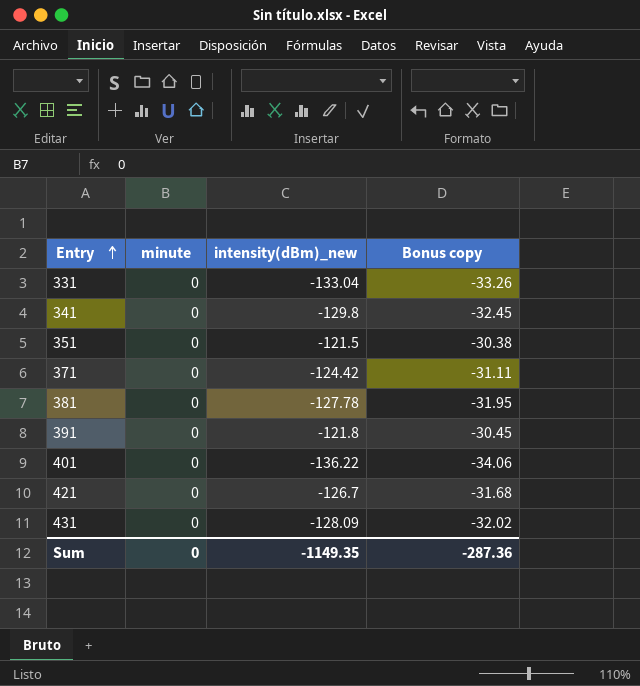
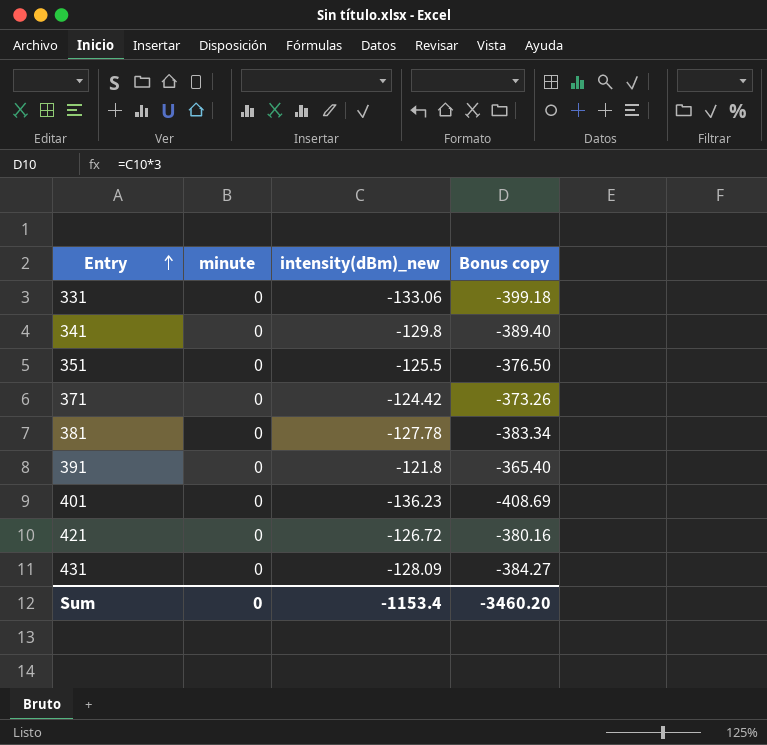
column Bonus copy | formula: [intensity(dBm)_new] * 0.25 -> [intensity(dBm)_new] * 3
331 | intensity(dBm)_new: -133.04 -> -133.06
351 | intensity(dBm)_new: -121.5 -> -125.5
401 | intensity(dBm)_new: -136.22 -> -136.23
421 | intensity(dBm)_new: -126.7 -> -126.72
Sum | intensity(dBm)_new: -1149.35 -> -1153.4
Sum | Bonus copy: -287.36 -> -3460.20

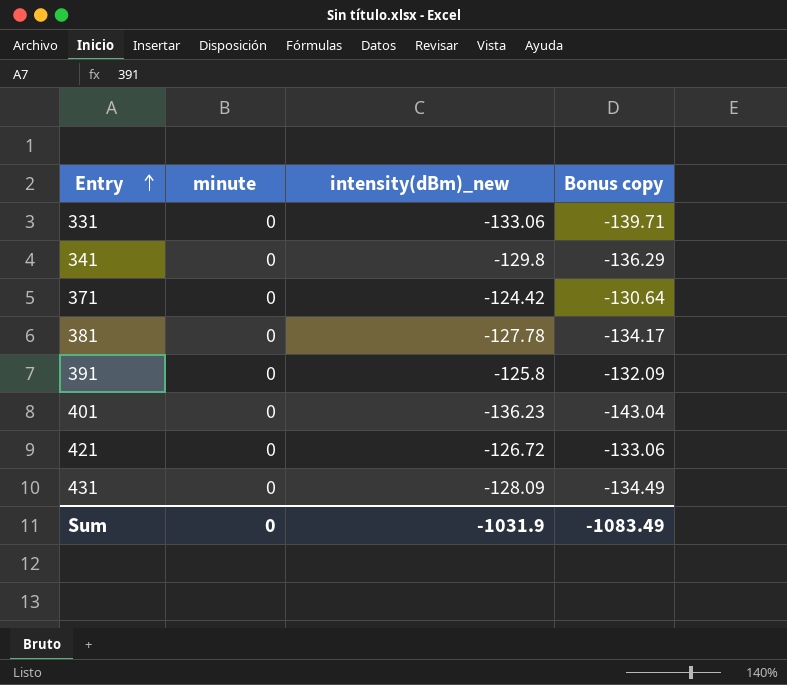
column Bonus copy | formula: [intensity(dBm)_new] * 3 -> [intensity(dBm)_new] * 1.05
row 351: 0 | -125.5 | -376.50 -> none
391 | intensity(dBm)_new: -121.8 -> -125.8
Sum | intensity(dBm)_new: -1153.4 -> -1031.9
Sum | Bonus copy: -3460.20 -> -1083.49

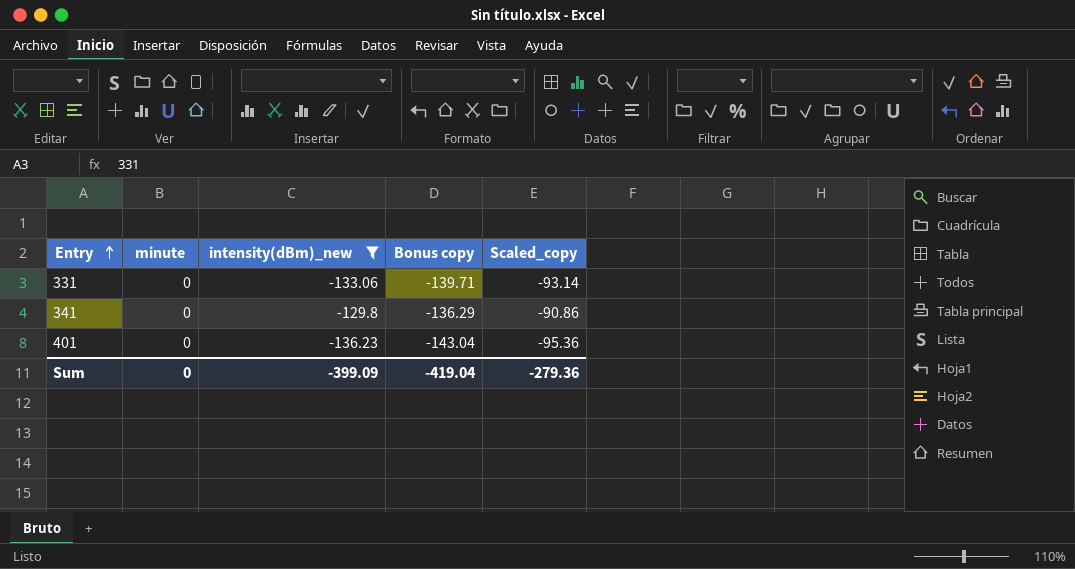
filter: none -> intensity(dBm)_new <= -129.8
column Scaled_copy | formula: none -> [intensity(dBm)_new] * 0.7
Sum | intensity(dBm)_new: -1031.9 -> -399.09
Sum | Bonus copy: -1083.49 -> -419.04

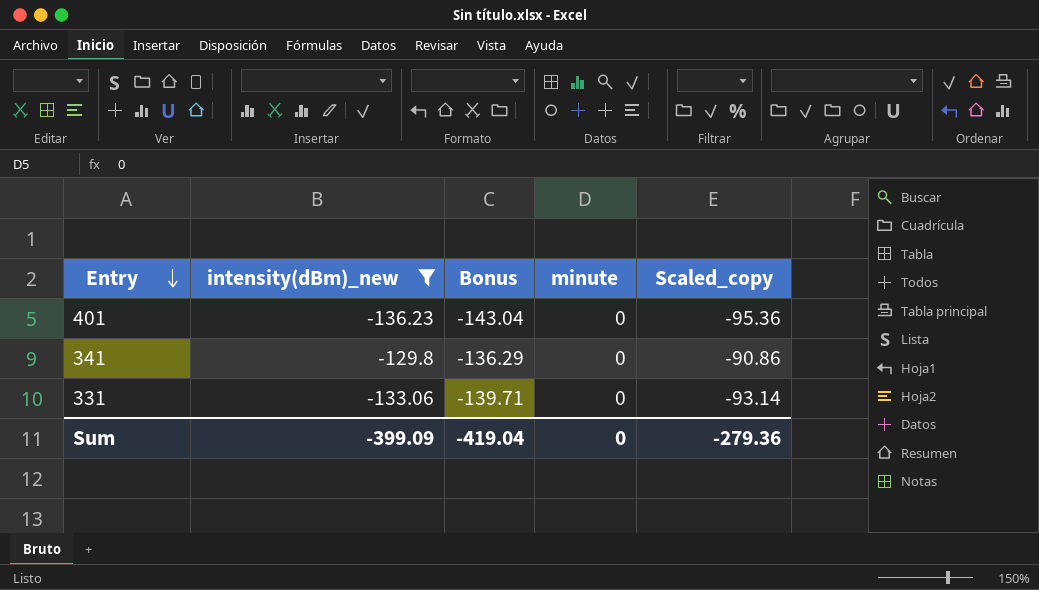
row order: Entry ascending -> Entry descending
column name: Bonus copy -> Bonus
column minute | position: 2 -> 4

